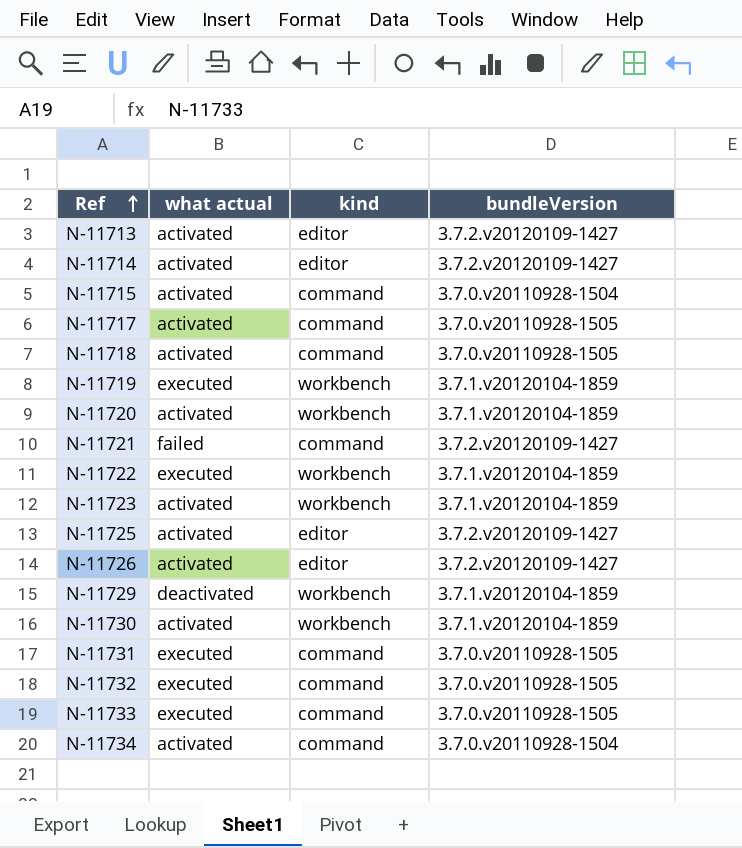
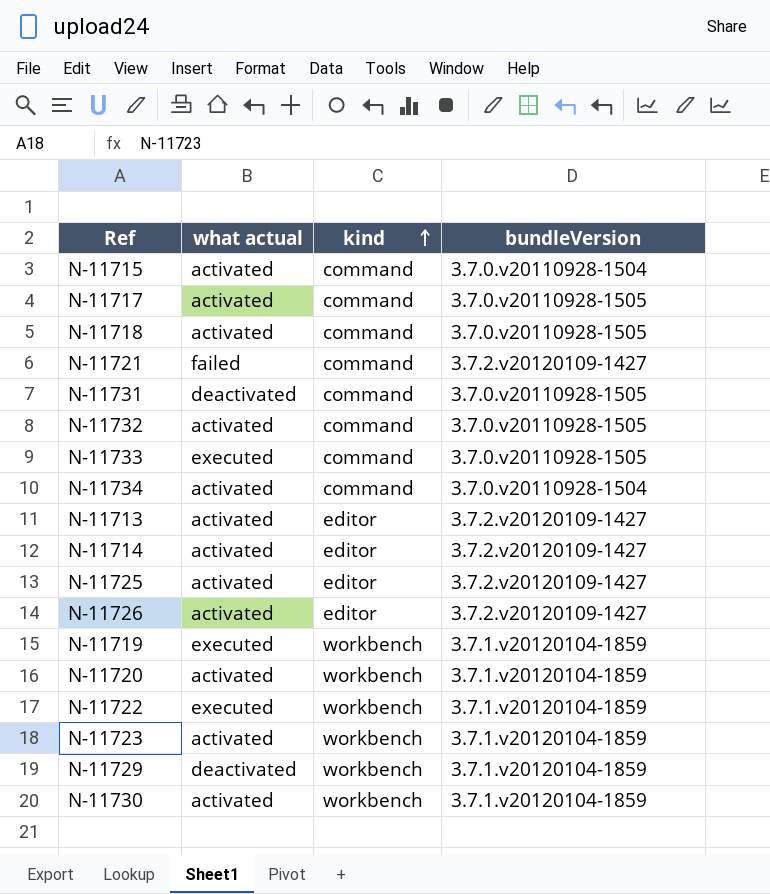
row order: Ref ascending -> kind ascending
N-11731 | what actual: executed -> deactivated
N-11732 | what actual: executed -> activated

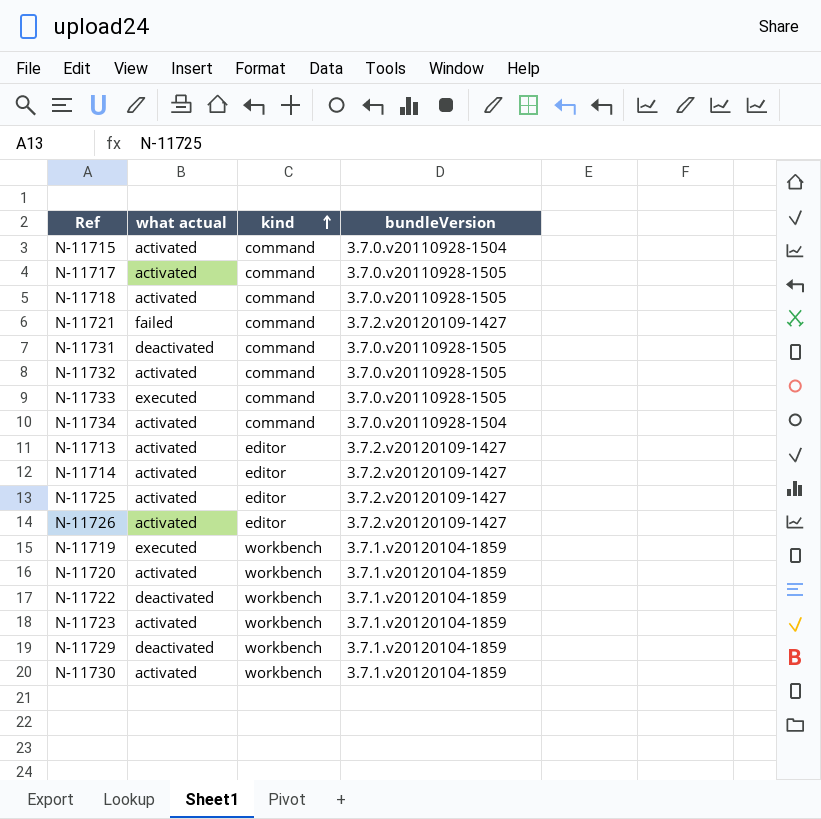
N-11722 | what actual: executed -> deactivated

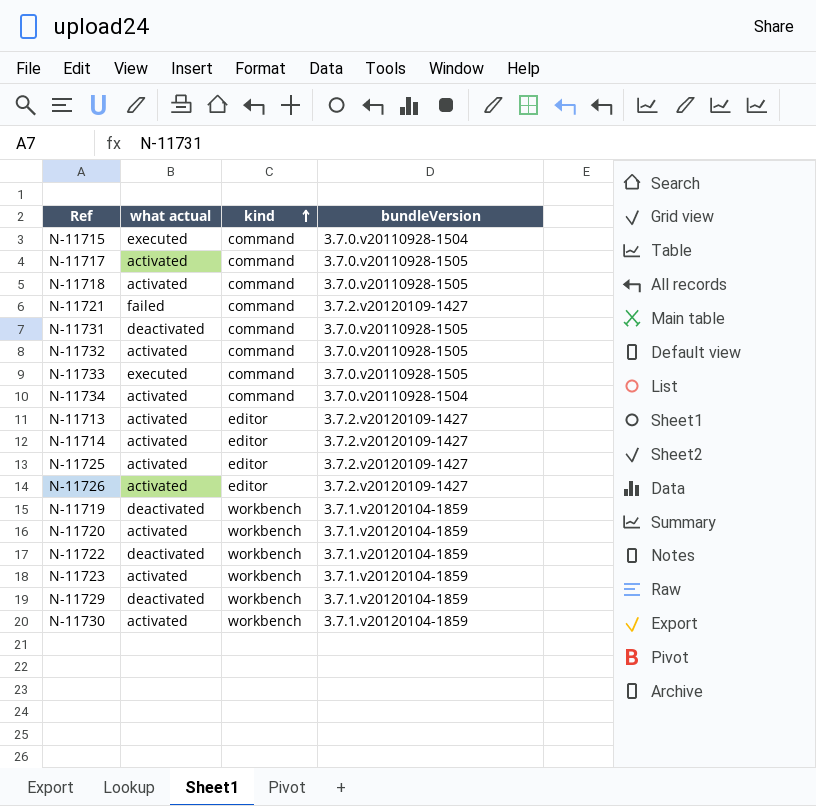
N-11715 | what actual: activated -> executed
N-11719 | what actual: executed -> deactivated

